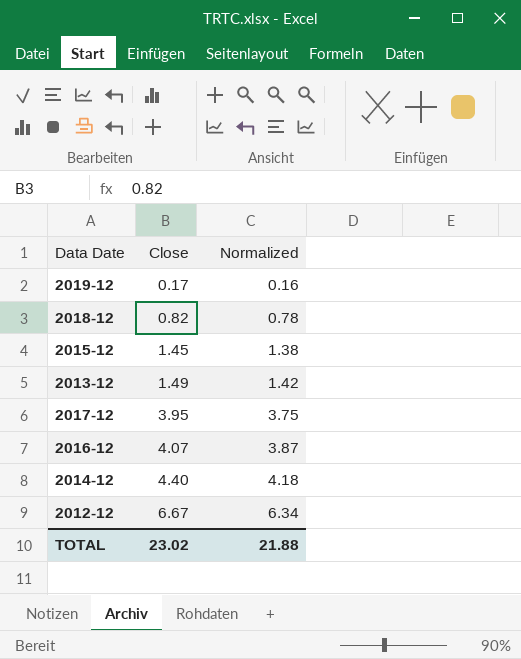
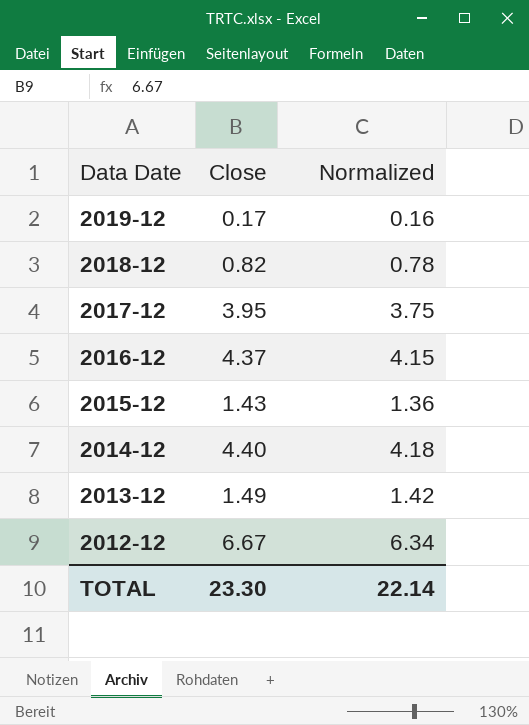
row order: Close ascending -> Data Date descending
2016-12 | Close: 4.07 -> 4.37
2016-12 | Normalized: 3.87 -> 4.15
2015-12 | Close: 1.45 -> 1.43
2015-12 | Normalized: 1.38 -> 1.36
TOTAL | Close: 23.02 -> 23.30
TOTAL | Normalized: 21.88 -> 22.14

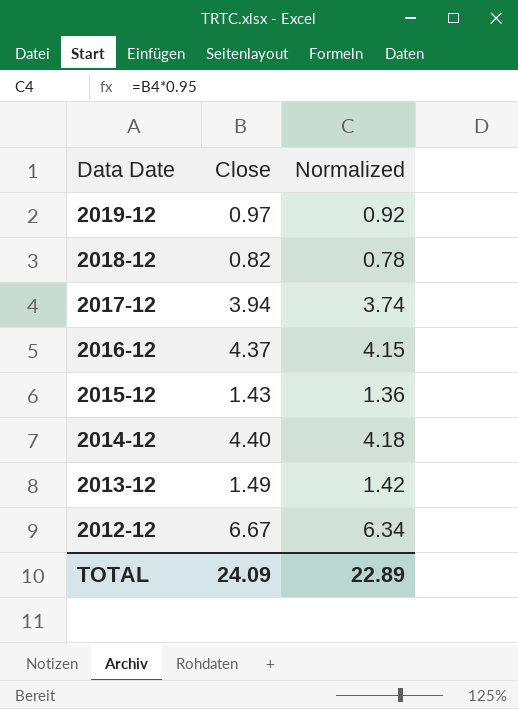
2019-12 | Close: 0.17 -> 0.97
2019-12 | Normalized: 0.16 -> 0.92
2017-12 | Close: 3.95 -> 3.94
2017-12 | Normalized: 3.75 -> 3.74
TOTAL | Close: 23.30 -> 24.09
TOTAL | Normalized: 22.14 -> 22.89

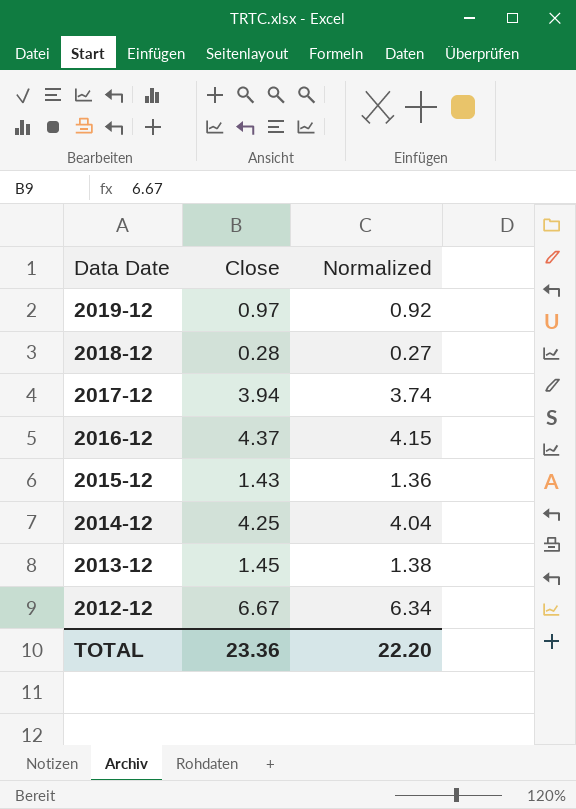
2018-12 | Close: 0.82 -> 0.28
2018-12 | Normalized: 0.78 -> 0.27
2014-12 | Close: 4.40 -> 4.25
2014-12 | Normalized: 4.18 -> 4.04
2013-12 | Close: 1.49 -> 1.45
2013-12 | Normalized: 1.42 -> 1.38
TOTAL | Close: 24.09 -> 23.36
TOTAL | Normalized: 22.89 -> 22.20

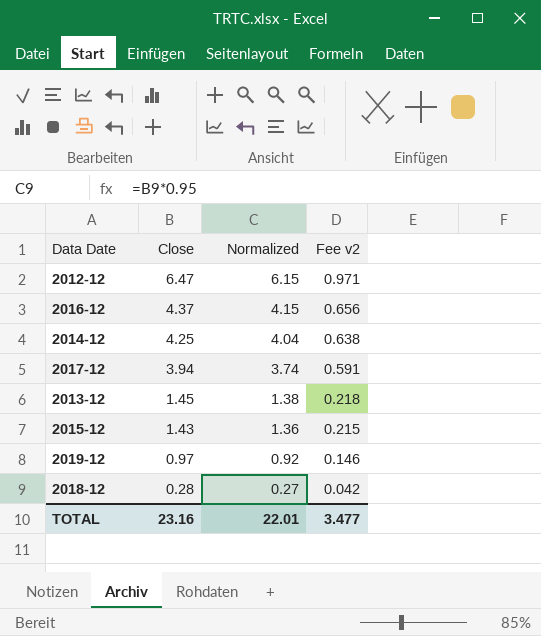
row order: Data Date descending -> Close descending
column Fee v2 | formula: none -> [Close] * 0.15
2012-12 | Close: 6.67 -> 6.47
2012-12 | Normalized: 6.34 -> 6.15
TOTAL | Close: 23.36 -> 23.16
TOTAL | Normalized: 22.20 -> 22.01

